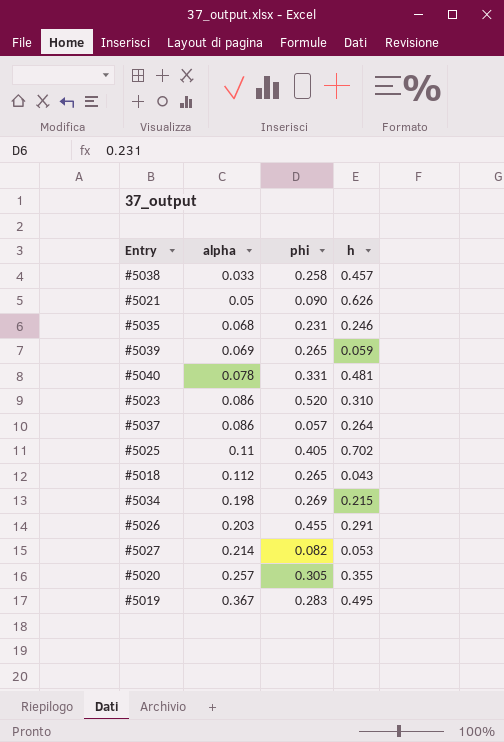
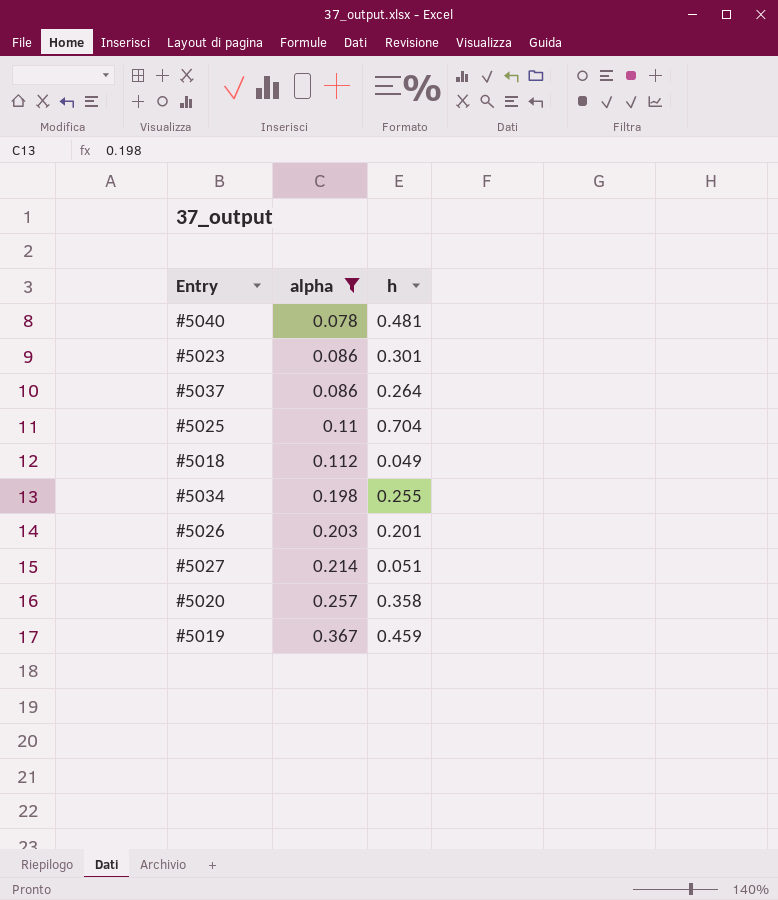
filter: none -> alpha >= 0.078
column phi | position: 3 -> none
#5023 | h: 0.310 -> 0.301
#5025 | h: 0.702 -> 0.704
#5018 | h: 0.043 -> 0.049
#5034 | h: 0.215 -> 0.255
#5026 | h: 0.291 -> 0.201
#5027 | h: 0.053 -> 0.051
#5020 | h: 0.355 -> 0.358
#5019 | h: 0.495 -> 0.459

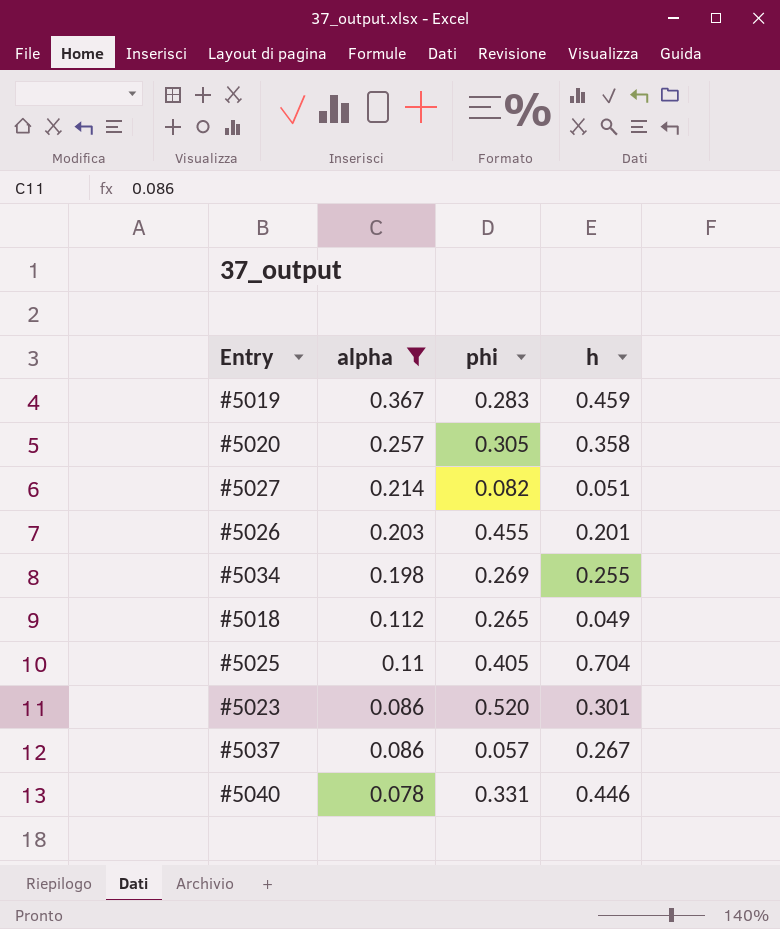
row order: alpha ascending -> alpha descending
column phi | position: none -> 3
#5037 | h: 0.264 -> 0.267
#5040 | h: 0.481 -> 0.446

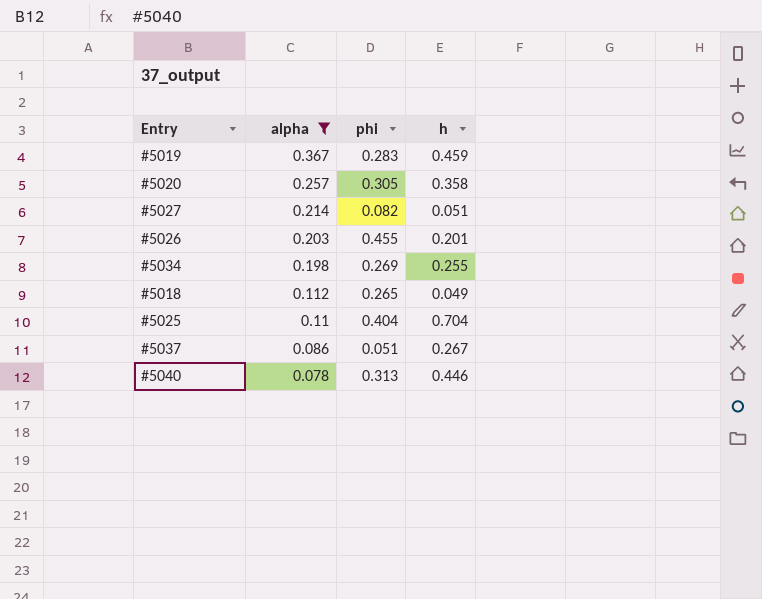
row #5023: 0.086 | 0.520 | 0.301 -> none
#5025 | phi: 0.405 -> 0.404
#5037 | phi: 0.057 -> 0.051
#5040 | phi: 0.331 -> 0.313

